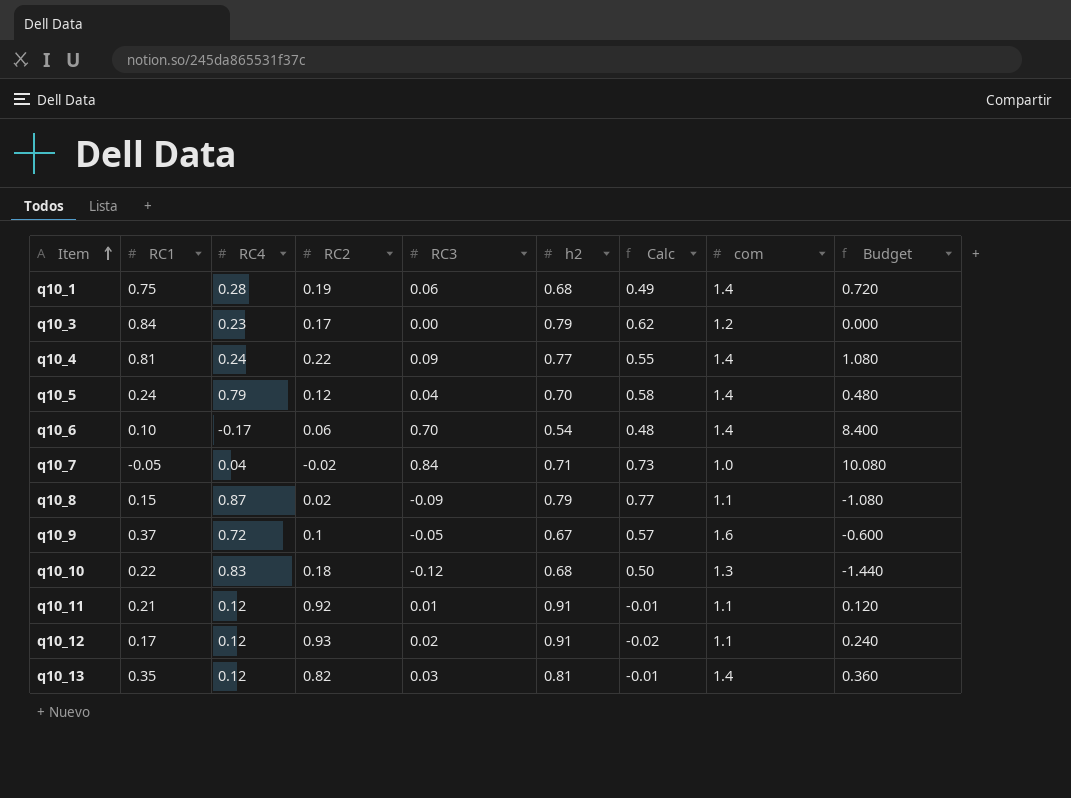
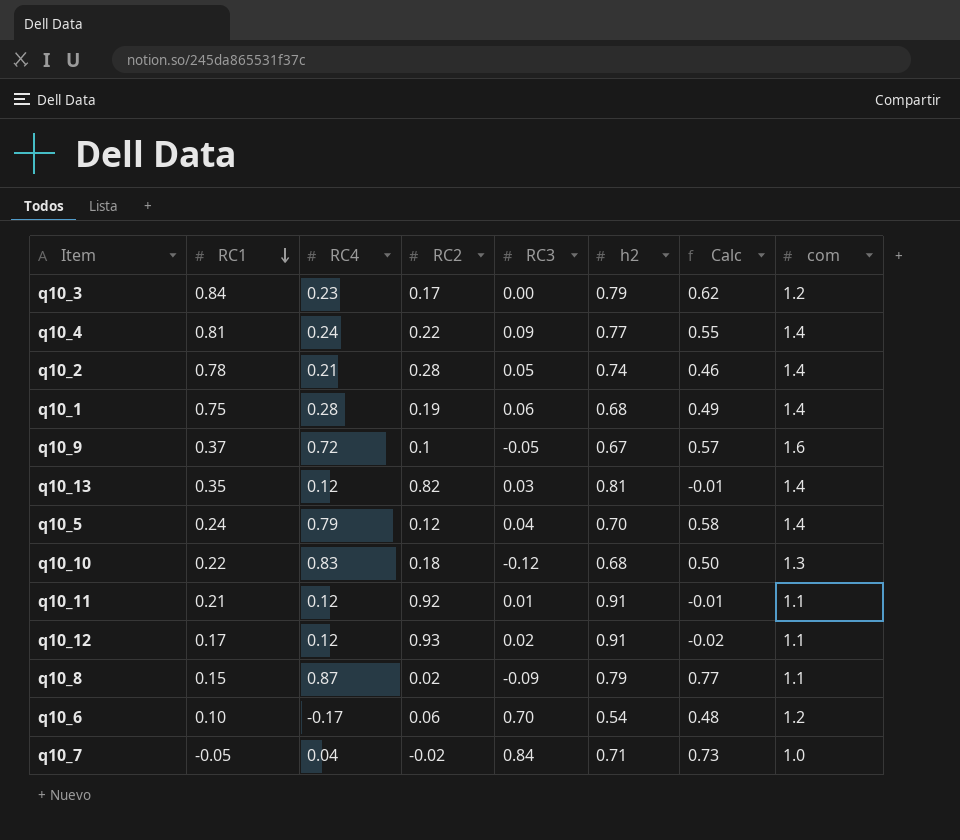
row order: Item ascending -> RC1 descending
column Budget | formula: [RC3] * 12 -> none
row q10_2: none -> 0.78 | 0.21 | 0.28 | 0.05 | 0.74 | 0.46 | 1.4
q10_6 | com: 1.4 -> 1.2

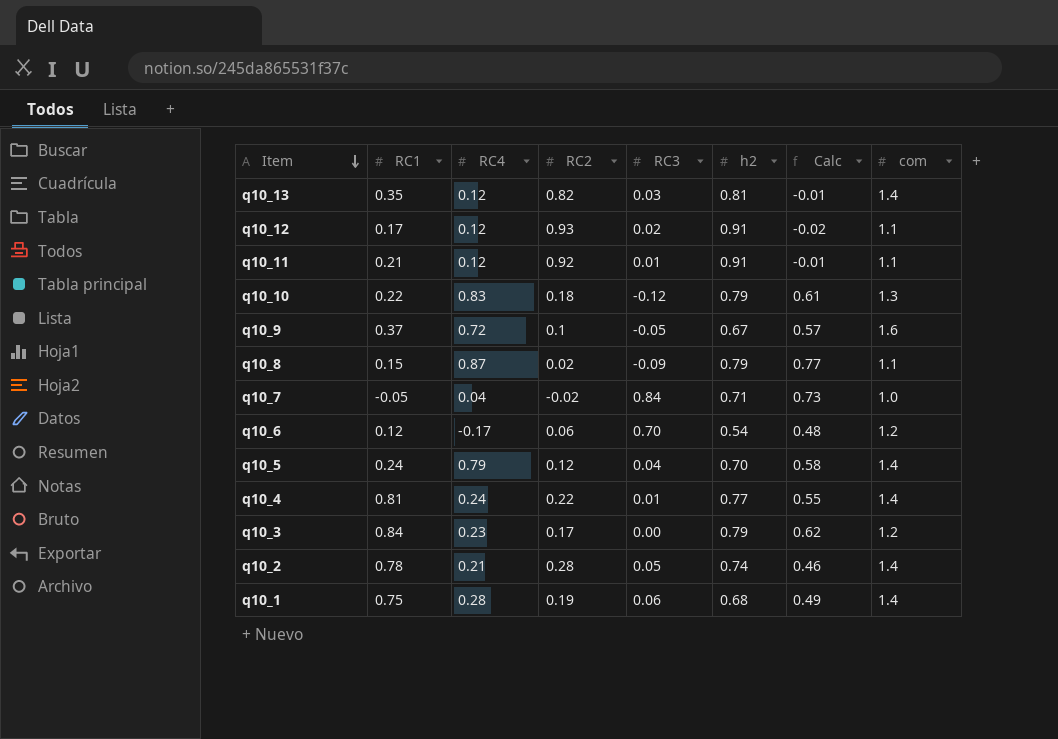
row order: RC1 descending -> Item descending
q10_10 | h2: 0.68 -> 0.79
q10_10 | Calc: 0.50 -> 0.61
q10_6 | RC1: 0.10 -> 0.12
q10_4 | RC3: 0.09 -> 0.01

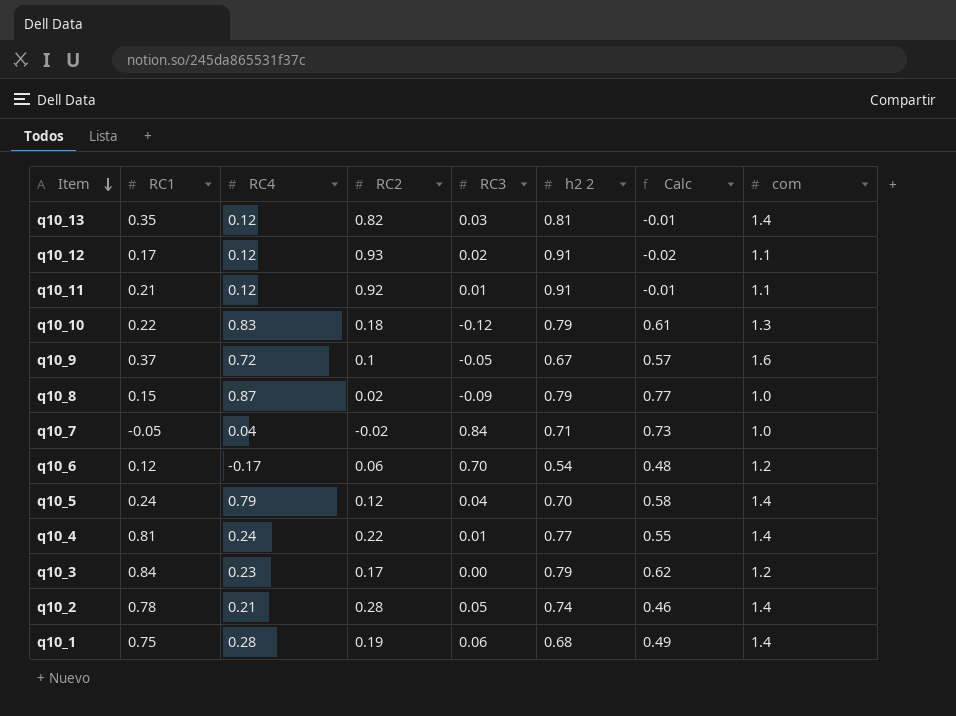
column name: h2 -> h2 2
q10_8 | com: 1.1 -> 1.0

